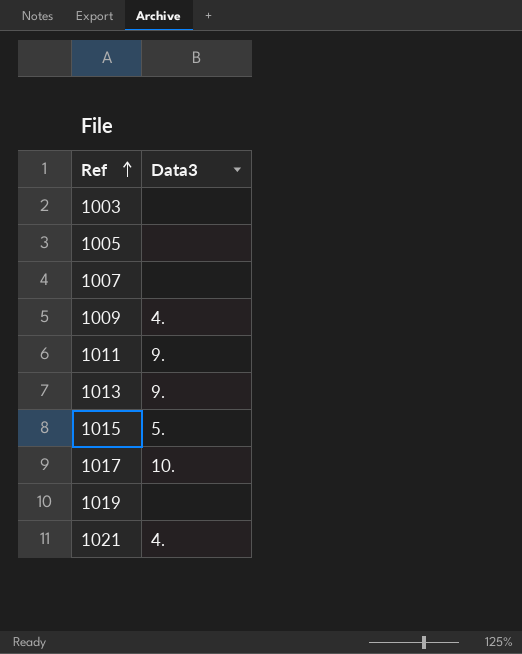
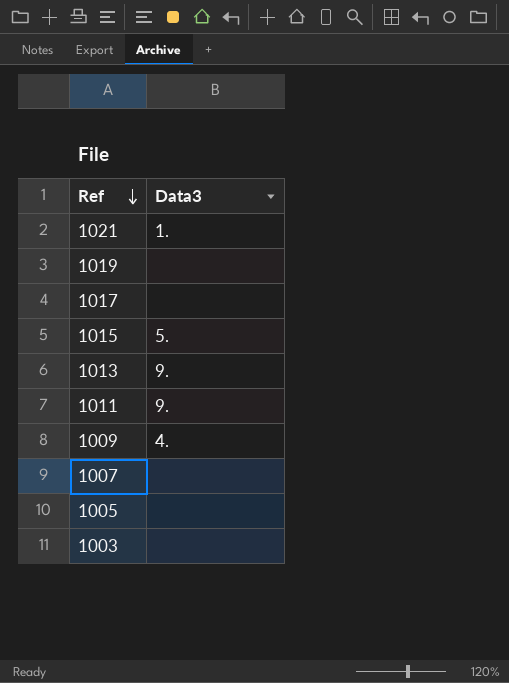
row order: Ref ascending -> Ref descending
1021 | Data3: 4. -> 1.
1017 | Data3: 10. -> none

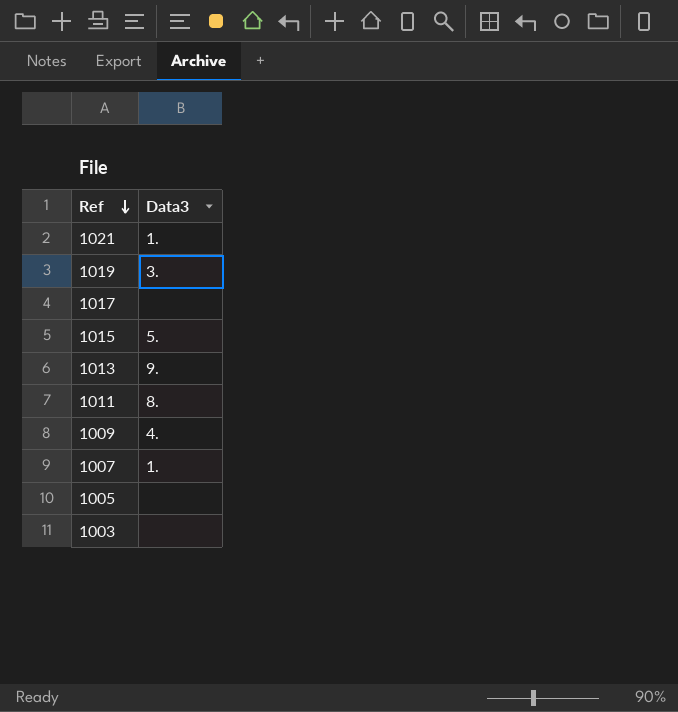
1019 | Data3: none -> 3.
1011 | Data3: 9. -> 8.
1007 | Data3: none -> 1.

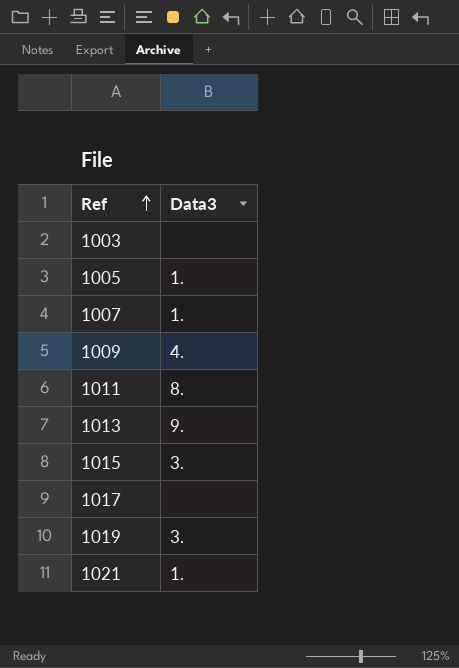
row order: Ref descending -> Ref ascending
1005 | Data3: none -> 1.
1015 | Data3: 5. -> 3.

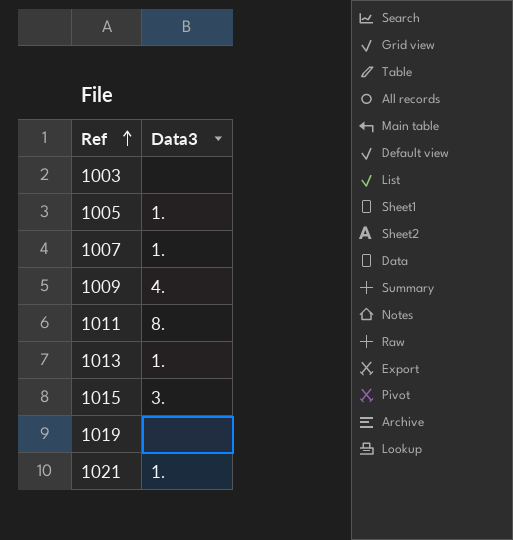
row 1017: none -> none
1013 | Data3: 9. -> 1.
1019 | Data3: 3. -> none

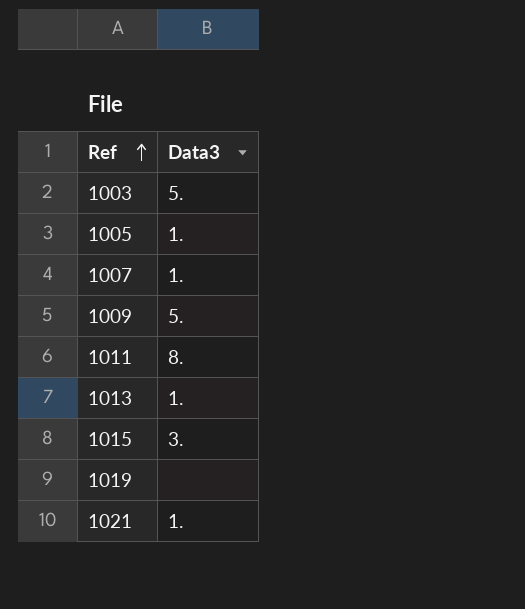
1003 | Data3: none -> 5.
1009 | Data3: 4. -> 5.

